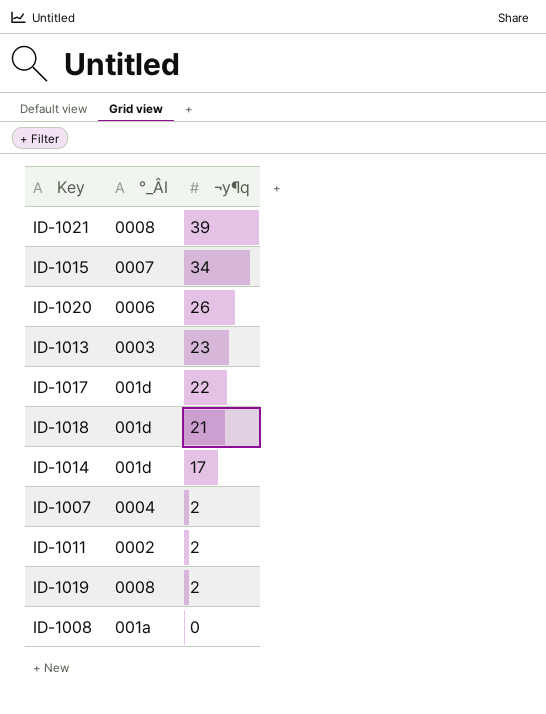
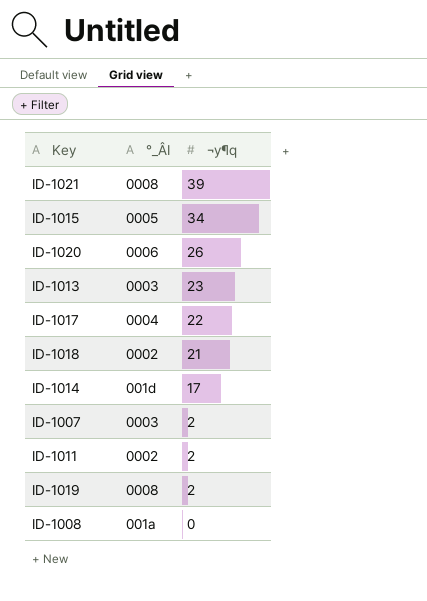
ID-1015 | °_ÂI: 0007 -> 0005
ID-1017 | °_ÂI: 001d -> 0004
ID-1018 | °_ÂI: 001d -> 0002
ID-1007 | °_ÂI: 0004 -> 0003

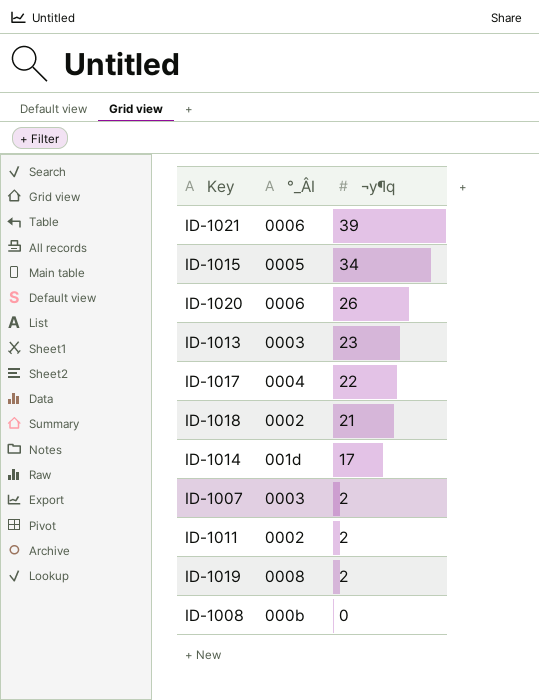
ID-1021 | °_ÂI: 0008 -> 0006
ID-1008 | °_ÂI: 001a -> 000b

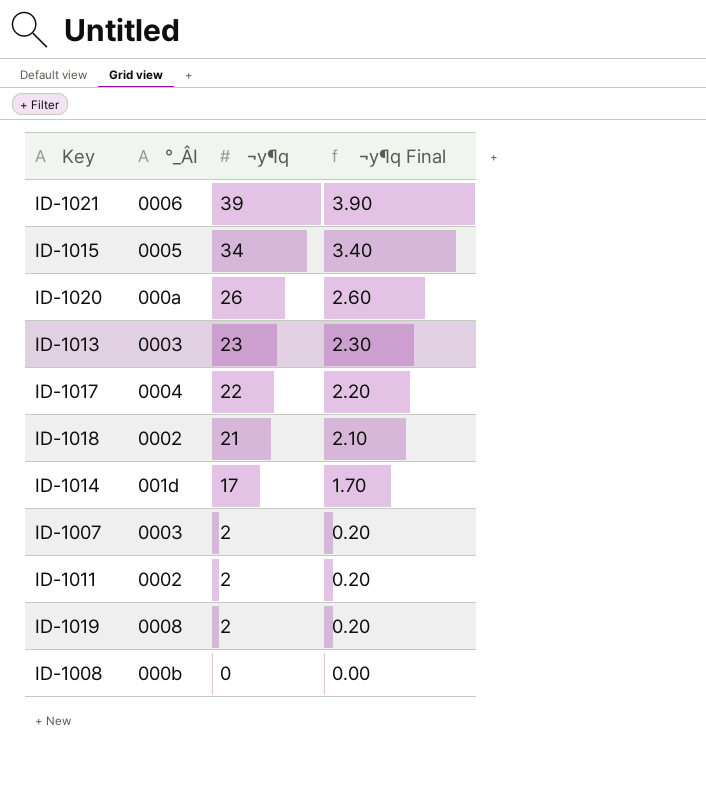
column ¬y¶q Final | formula: none -> [¬y¶q] * 0.1
ID-1020 | °_ÂI: 0006 -> 000a

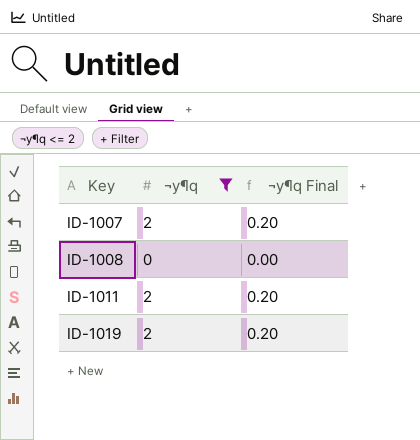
filter: none -> ¬y¶q <= 2
row order: ¬y¶q descending -> Key ascending
column °_ÂI | position: 2 -> none

